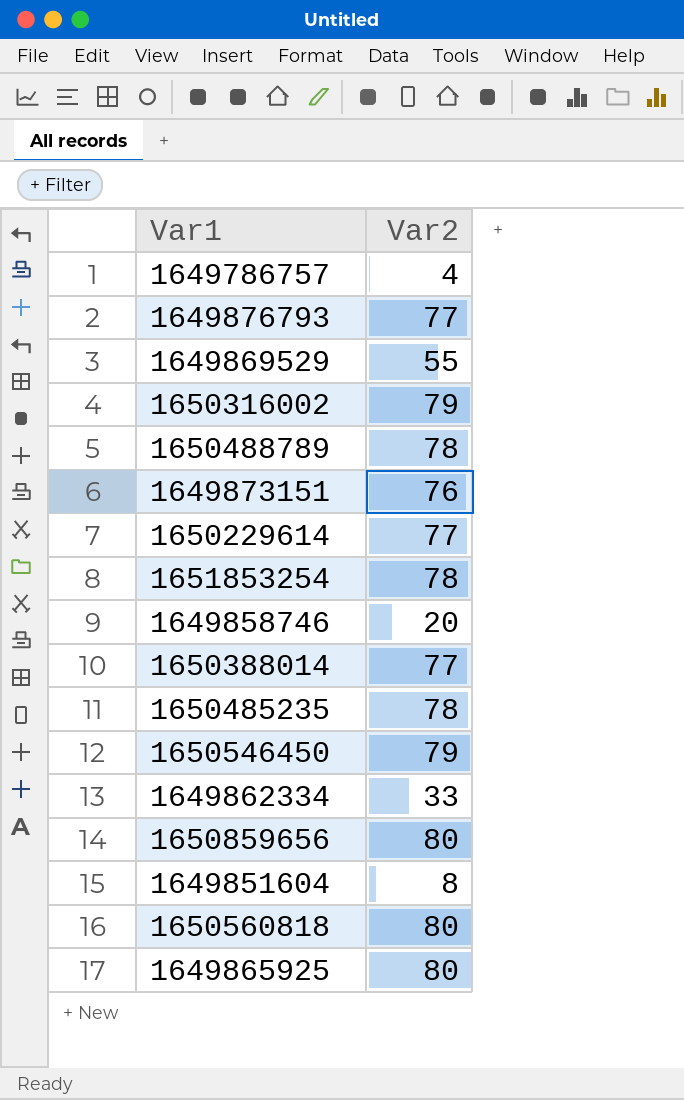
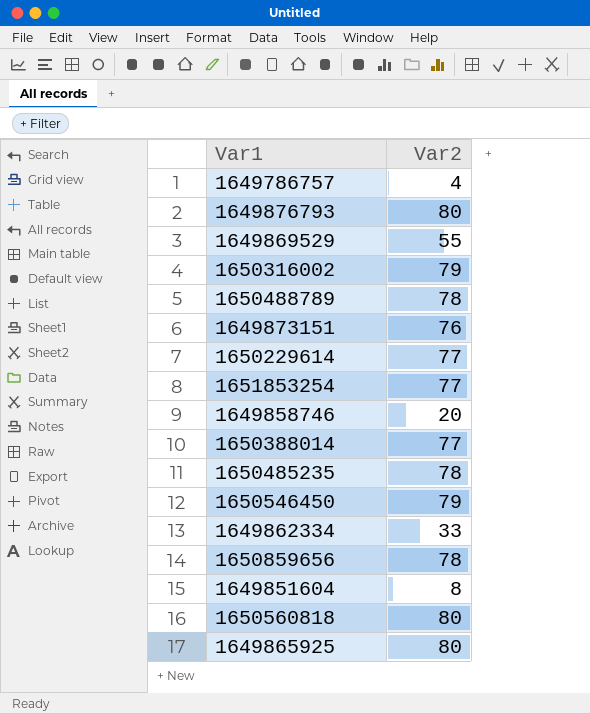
1649876793 | Var2: 77 -> 80
1651853254 | Var2: 78 -> 77
1650859656 | Var2: 80 -> 78

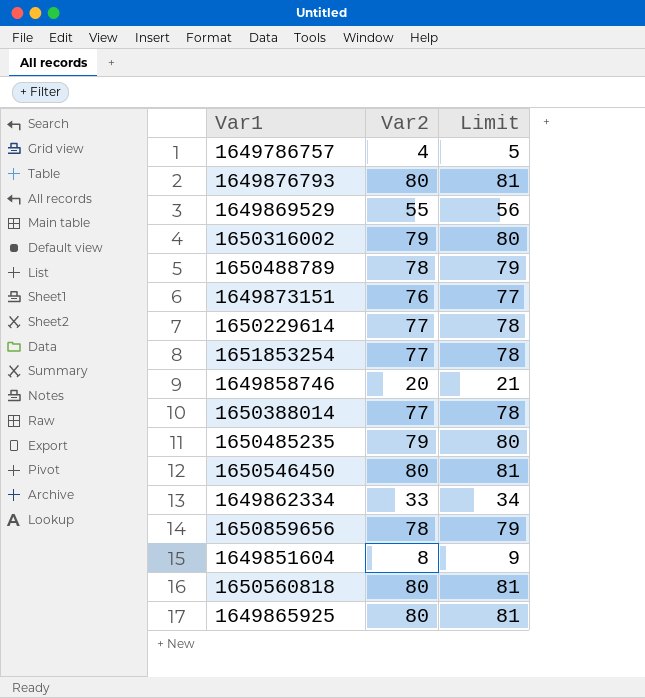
column Limit | formula: none -> [Var2] + 1
1650485235 | Var2: 78 -> 79
1650546450 | Var2: 79 -> 80

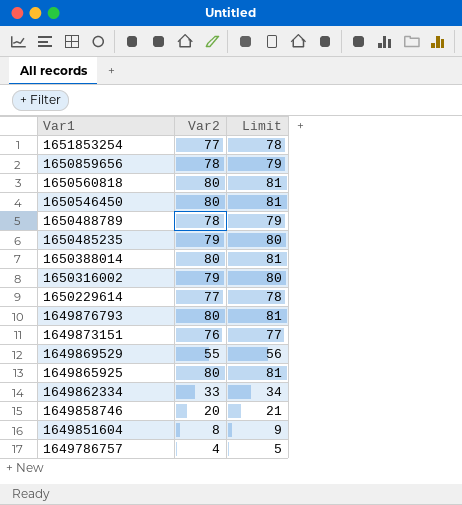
row order: none -> Var1 descending
1650388014 | Var2: 77 -> 80
1650388014 | Limit: 78 -> 81

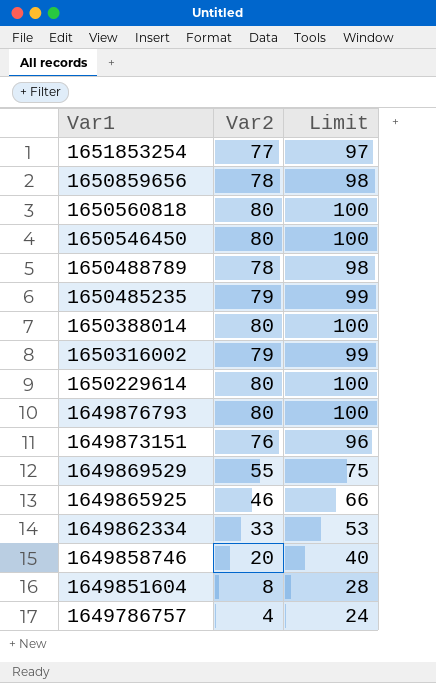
column Limit | formula: [Var2] + 1 -> [Var2] + 20
1650229614 | Var2: 77 -> 80
1649865925 | Var2: 80 -> 46

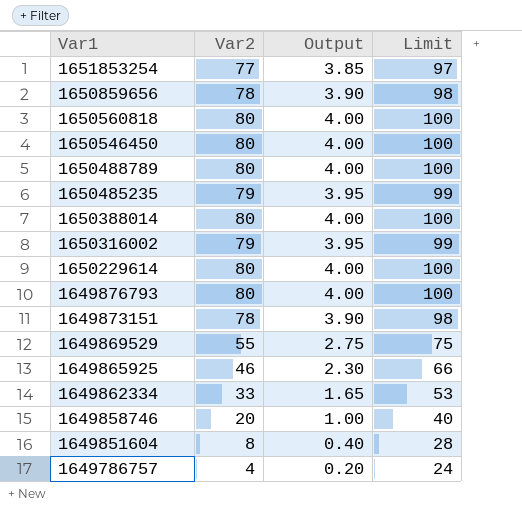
column Output | formula: none -> [Var2] * 0.05
1650488789 | Var2: 78 -> 80
1650488789 | Limit: 98 -> 100
1649873151 | Var2: 76 -> 78
1649873151 | Limit: 96 -> 98

